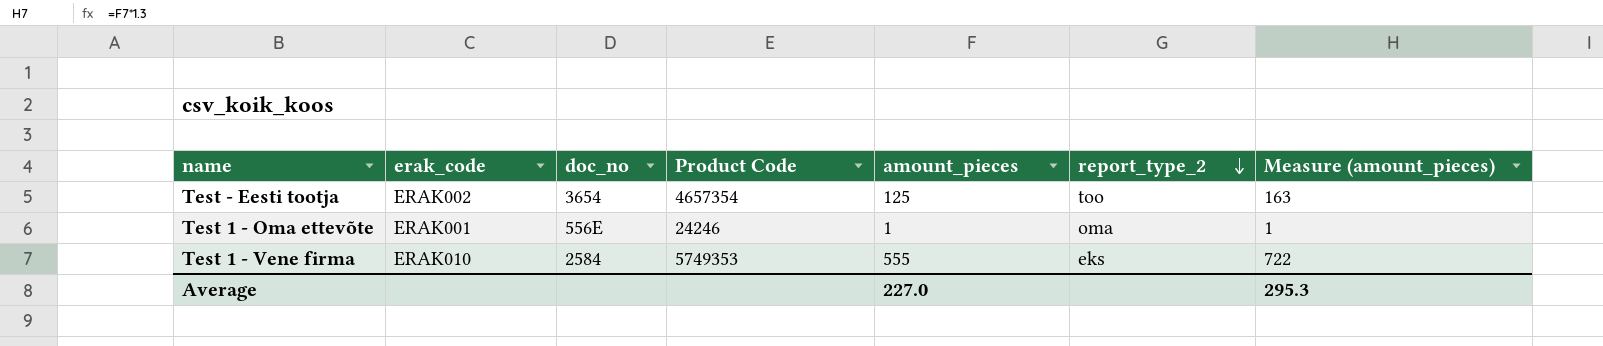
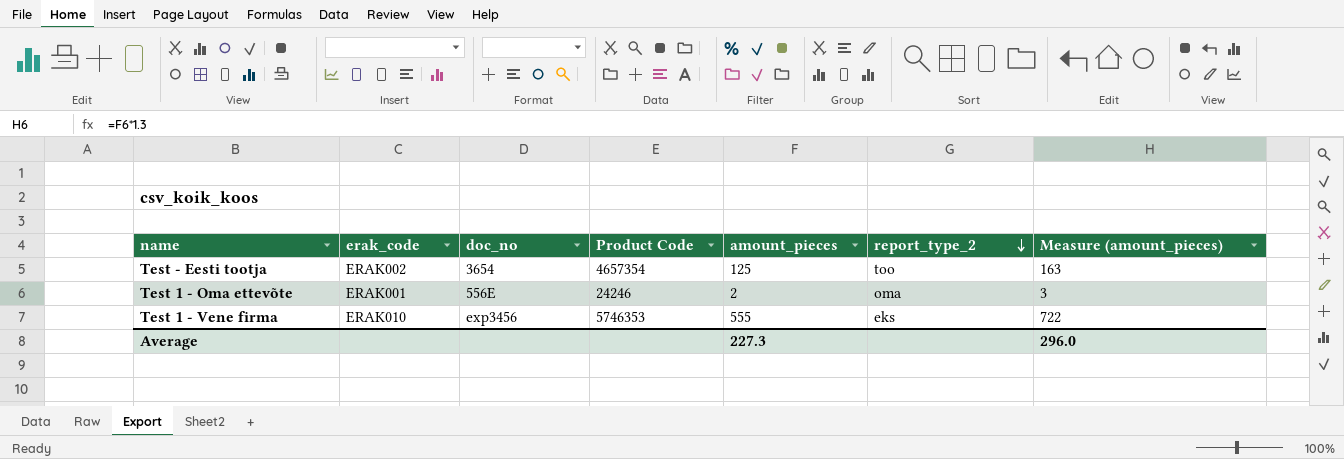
Test 1 - Oma ettevõte | amount_pieces: 1 -> 2
Test 1 - Oma ettevõte | Measure (amount_pieces): 1 -> 3
Test 1 - Vene firma | doc_no: 2584 -> exp3456
Test 1 - Vene firma | Product Code: 5749353 -> 5746353
Average | amount_pieces: 227.0 -> 227.3
Average | Measure (amount_pieces): 295.3 -> 296.0

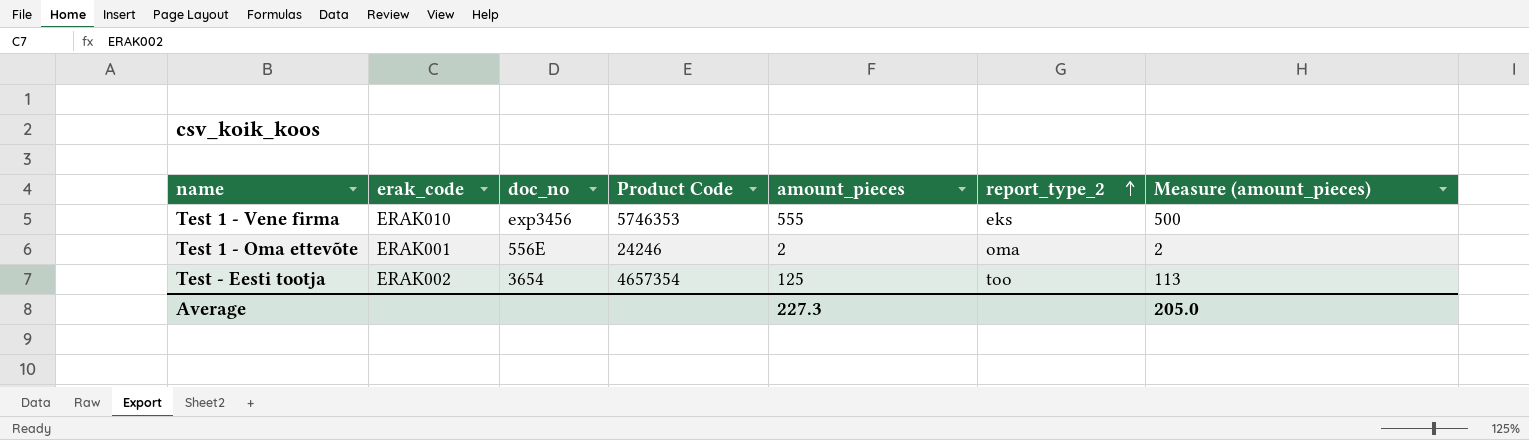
row order: report_type_2 descending -> report_type_2 ascending
column Measure (amount_pieces) | formula: [amount_pieces] * 1.3 -> [amount_pieces] * 0.9
Average | Measure (amount_pieces): 296.0 -> 205.0

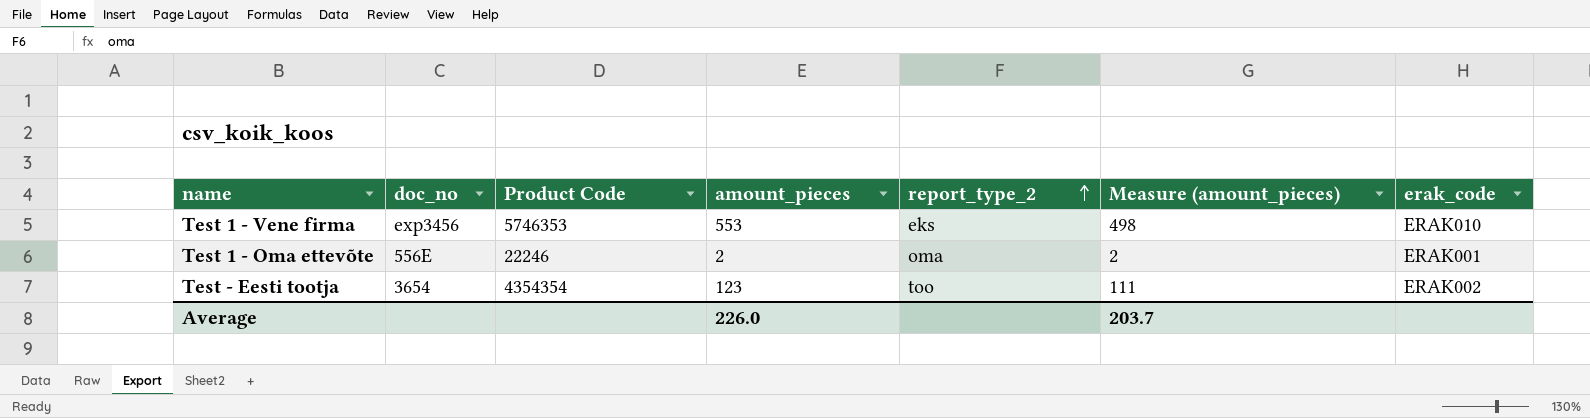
column erak_code | position: 2 -> 7
Test 1 - Vene firma | amount_pieces: 555 -> 553
Test 1 - Vene firma | Measure (amount_pieces): 500 -> 498
Test 1 - Oma ettevõte | Product Code: 24246 -> 22246
Test - Eesti tootja | Product Code: 4657354 -> 4354354
Test - Eesti tootja | amount_pieces: 125 -> 123
Test - Eesti tootja | Measure (amount_pieces): 113 -> 111
Average | amount_pieces: 227.3 -> 226.0
Average | Measure (amount_pieces): 205.0 -> 203.7

